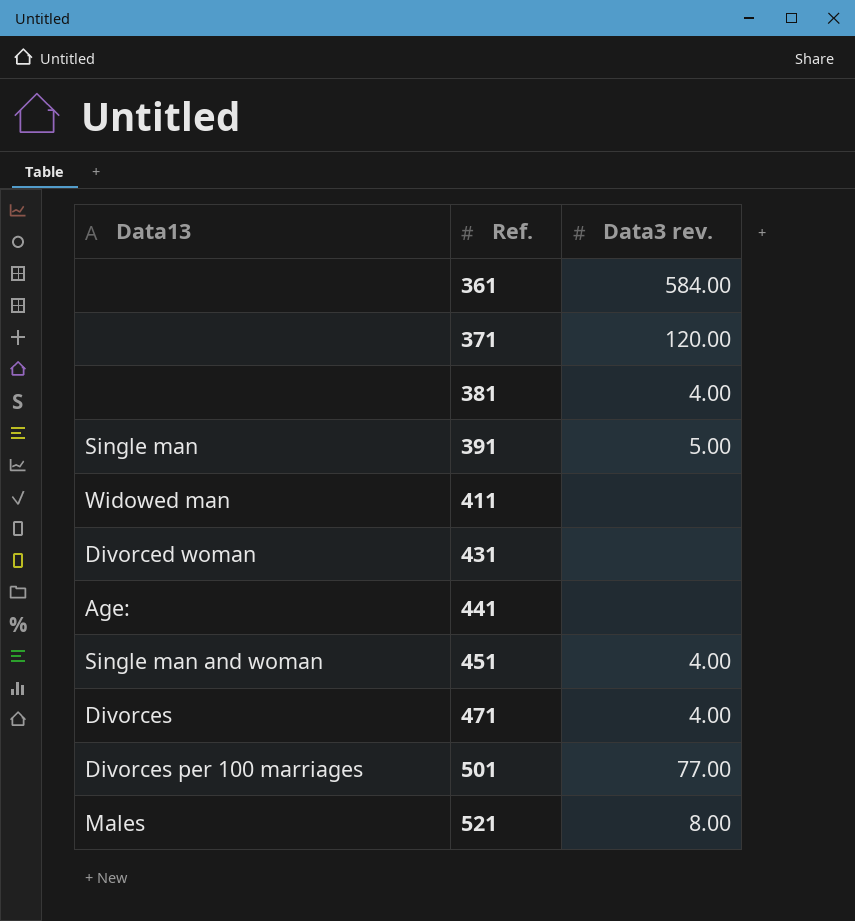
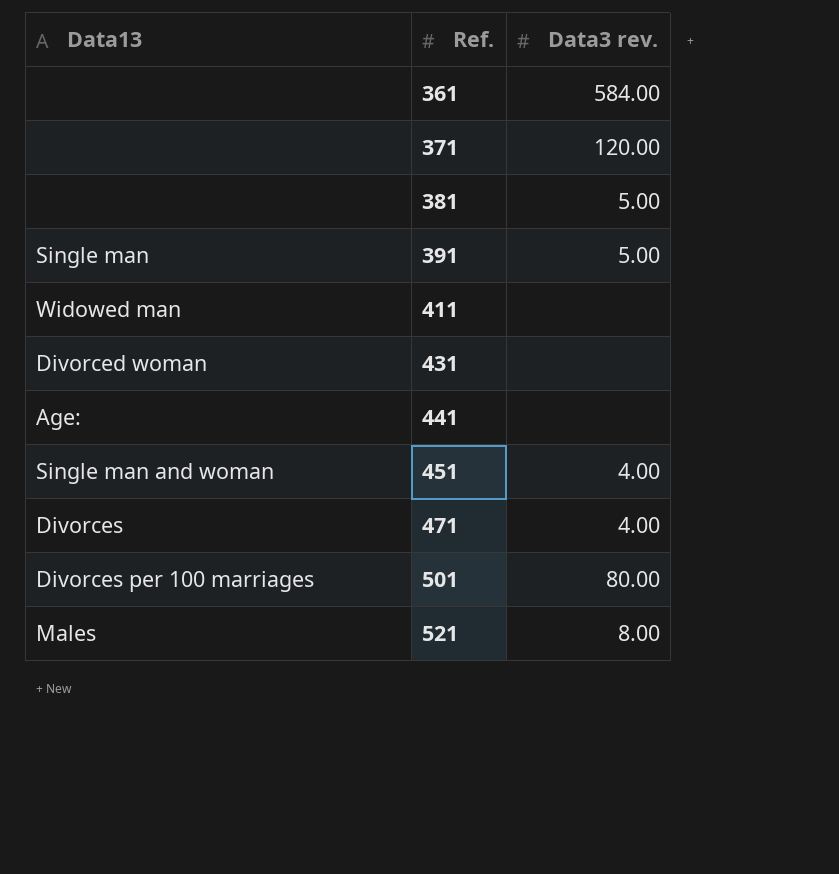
381 | Data3 rev.: 4.00 -> 5.00
501 | Data3 rev.: 77.00 -> 80.00

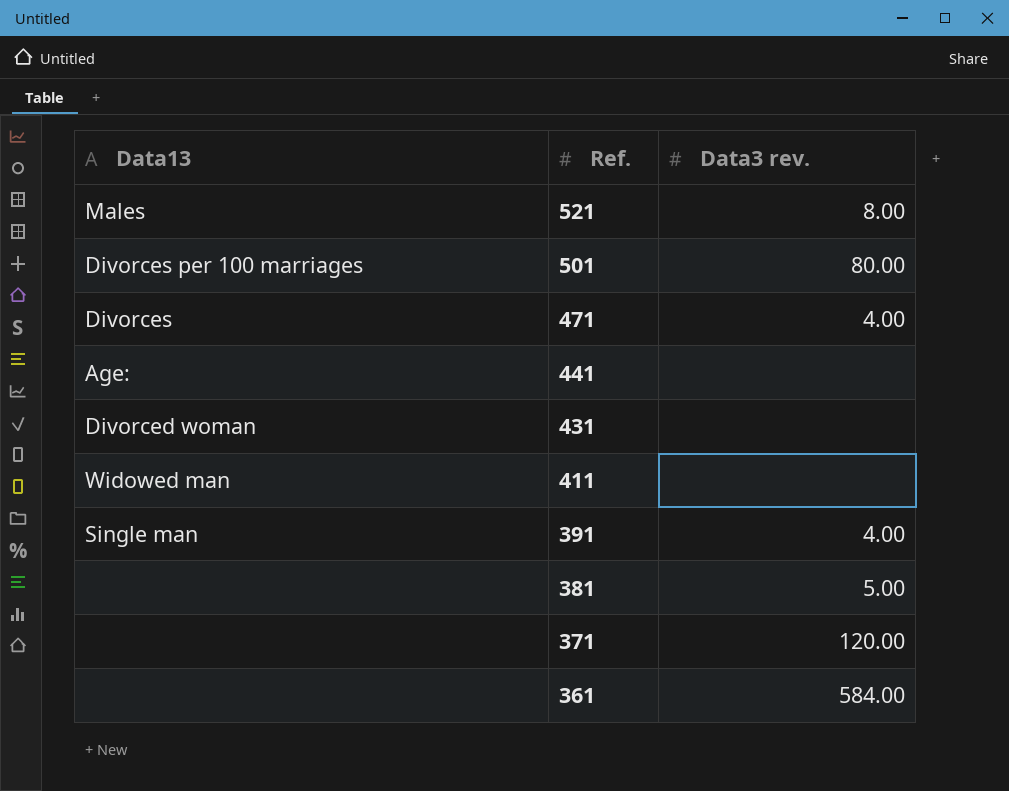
row order: Ref. ascending -> Ref. descending
row 451: Single man and woman | 4.00 -> none
391 | Data3 rev.: 5.00 -> 4.00

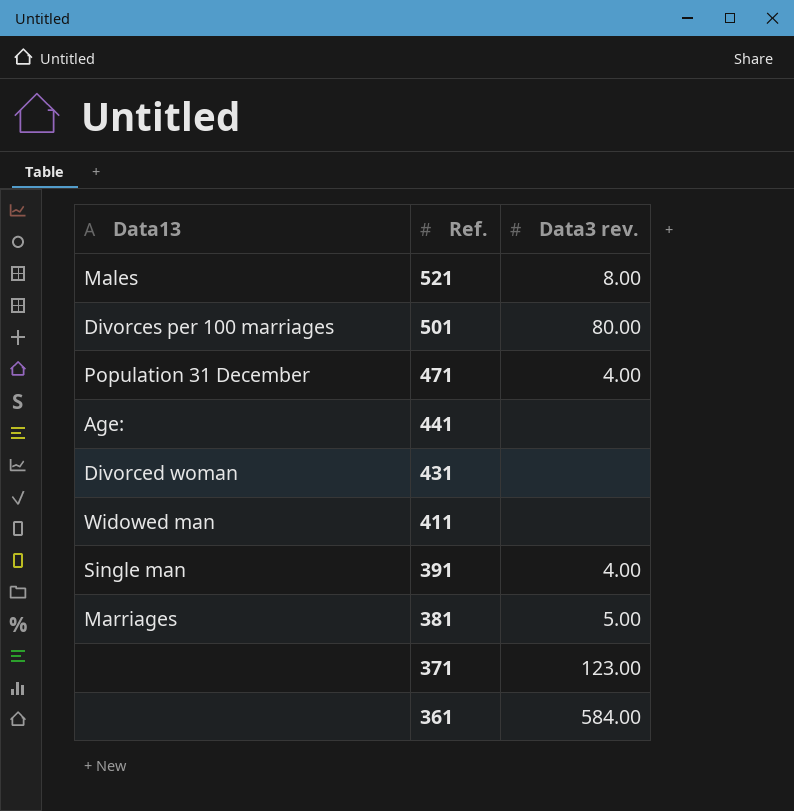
471 | Data13: Divorces -> Population 31 December
381 | Data13: none -> Marriages
371 | Data3 rev.: 120.00 -> 123.00

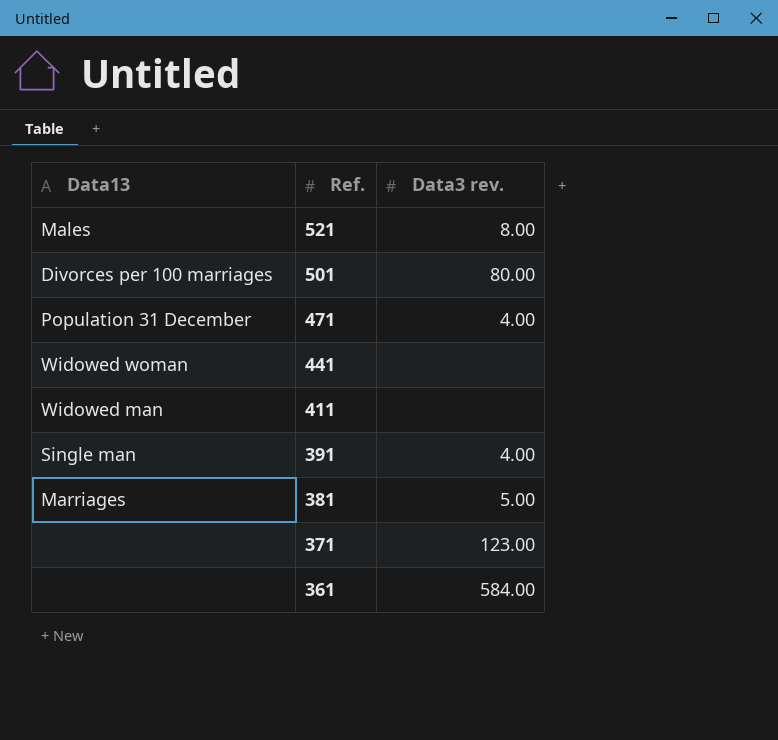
row 431: Divorced woman | none -> none
441 | Data13: Age: -> Widowed woman

